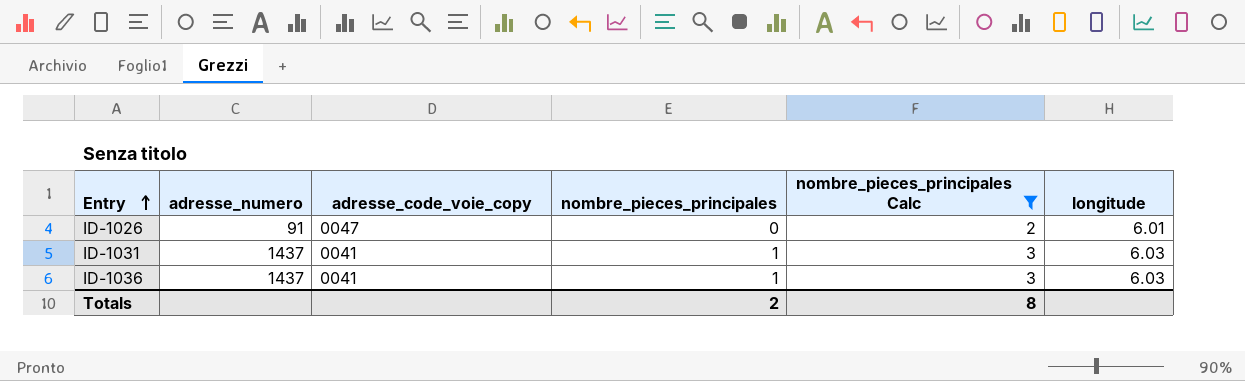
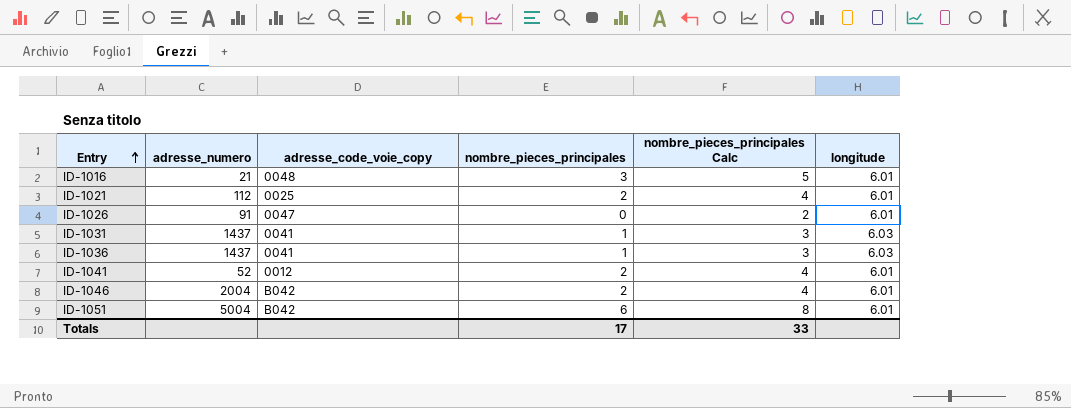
filter: nombre_pieces_principales Calc <= 3 -> none
Totals | nombre_pieces_principales: 2 -> 17
Totals | nombre_pieces_principales Calc: 8 -> 33

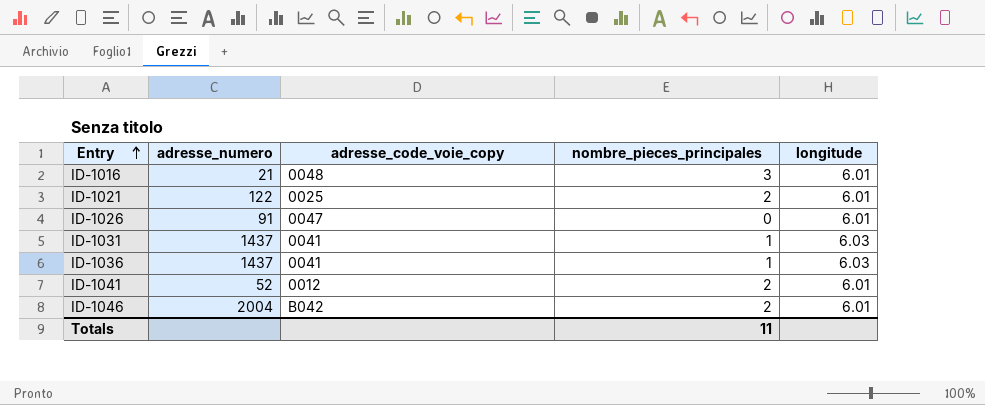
column nombre_pieces_principales Calc | formula: [nombre_pieces_principales] + 2 -> none
row ID-1051: 5004 | B042 | 6 | 8 | 6.01 -> none
ID-1021 | adresse_numero: 112 -> 122
Totals | nombre_pieces_principales: 17 -> 11

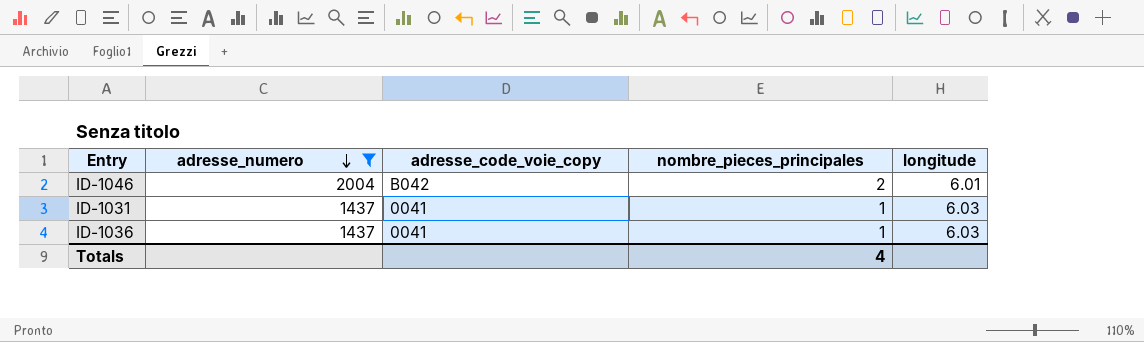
filter: none -> adresse_numero >= 1437
row order: Entry ascending -> adresse_numero descending
Totals | nombre_pieces_principales: 11 -> 4

